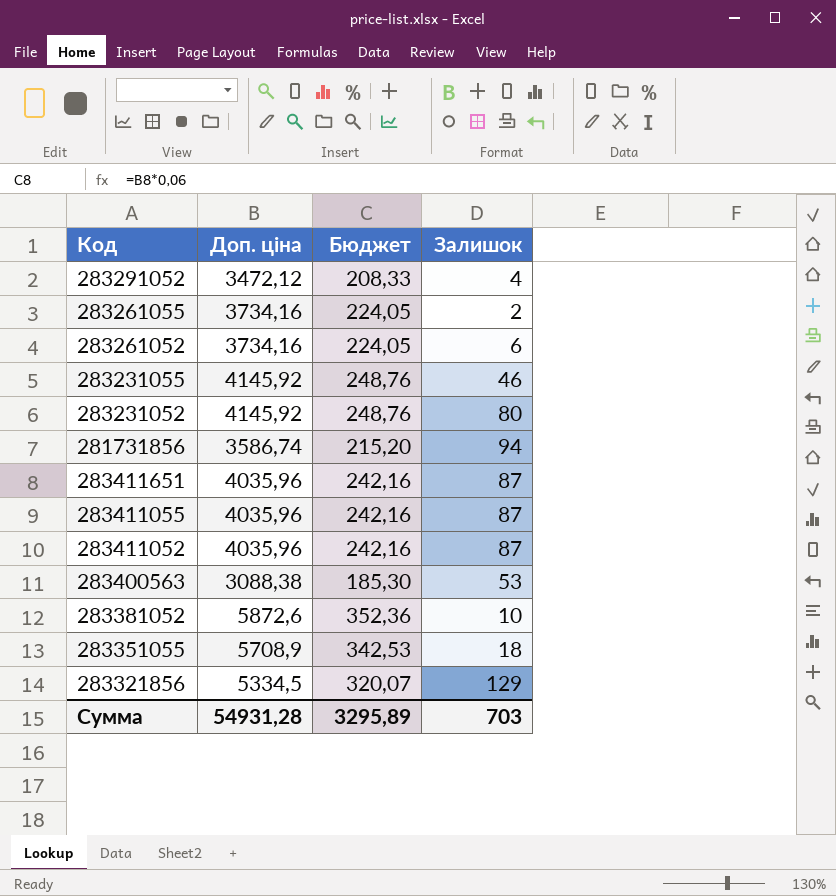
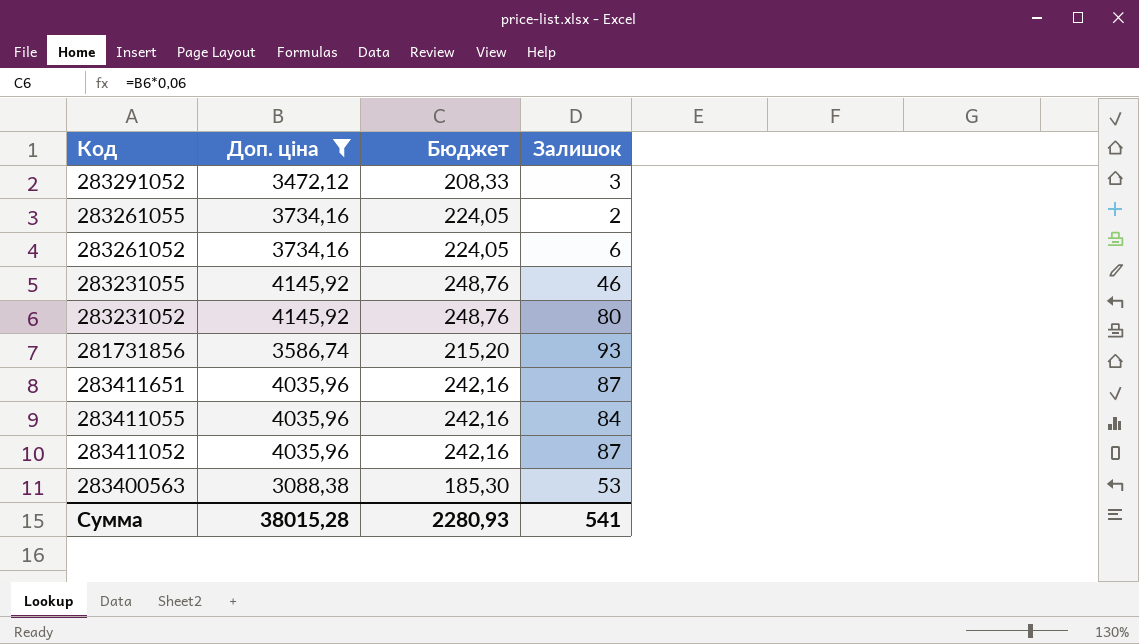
filter: none -> Доп. ціна <= 4145,92
283291052 | Залишок: 4 -> 3
281731856 | Залишок: 94 -> 93
283411055 | Залишок: 87 -> 84
Сумма | Доп. ціна: 54931,28 -> 38015,28
Сумма | Бюджет: 3295,89 -> 2280,93
Сумма | Залишок: 703 -> 541

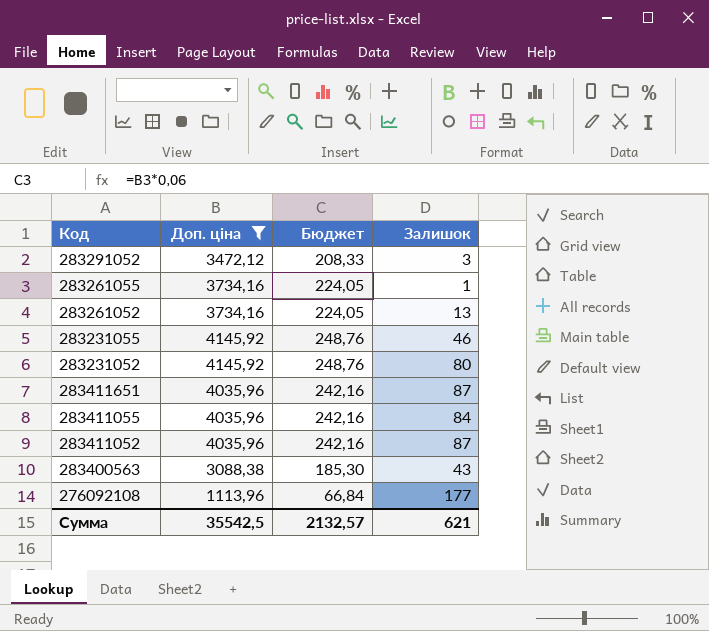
row 281731856: 3586,74 | 215,20 | 93 -> none
283261055 | Залишок: 2 -> 1
283261052 | Залишок: 6 -> 13
283400563 | Залишок: 53 -> 43
row 276092108: none -> 1113,96 | 66,84 | 177
Сумма | Доп. ціна: 38015,28 -> 35542,5
Сумма | Бюджет: 2280,93 -> 2132,57
Сумма | Залишок: 541 -> 621

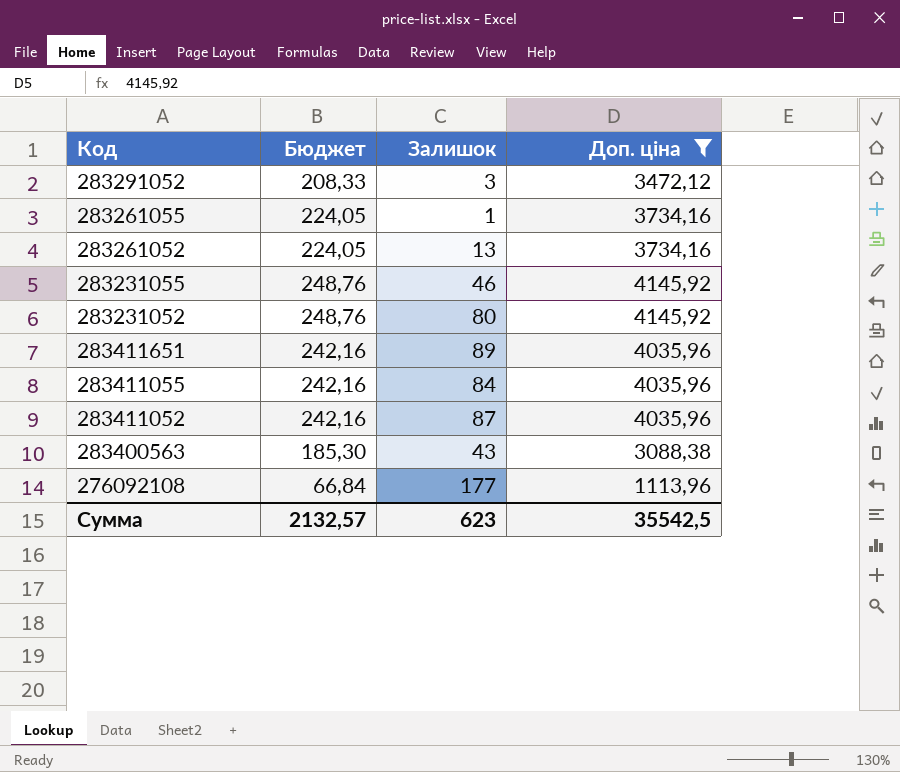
column Доп. ціна | position: 2 -> 4
283411651 | Залишок: 87 -> 89
Сумма | Залишок: 621 -> 623

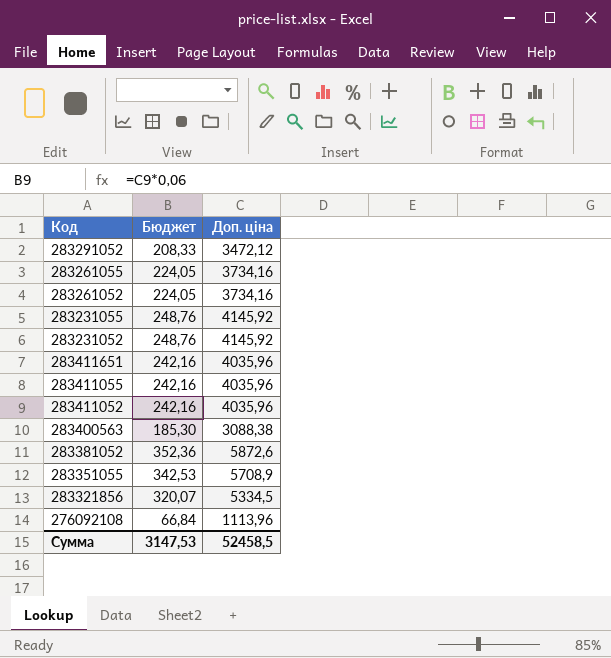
filter: Доп. ціна <= 4145,92 -> none
column Залишок | position: 3 -> none
Сумма | Бюджет: 2132,57 -> 3147,53
Сумма | Доп. ціна: 35542,5 -> 52458,5

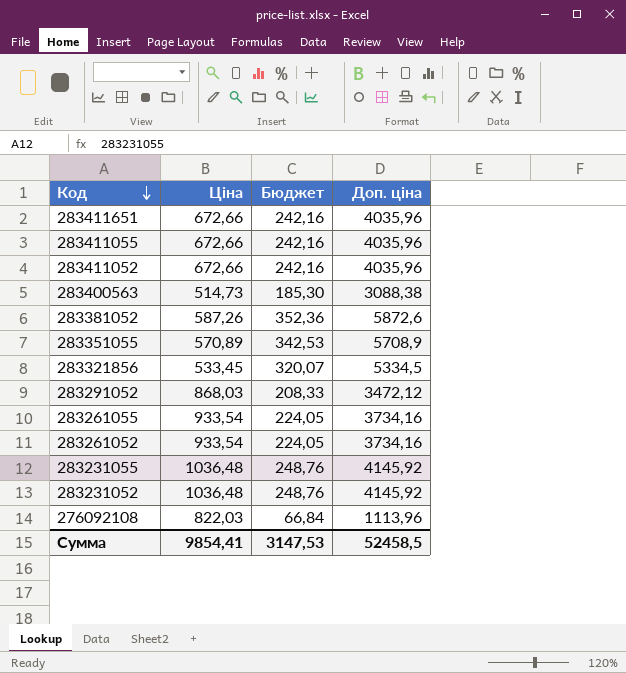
row order: none -> Код descending
column Ціна | position: none -> 2

